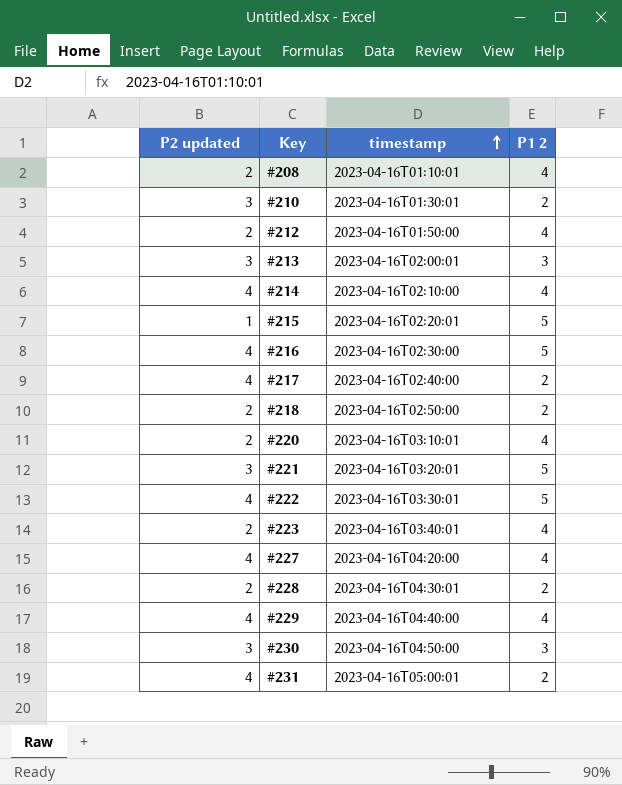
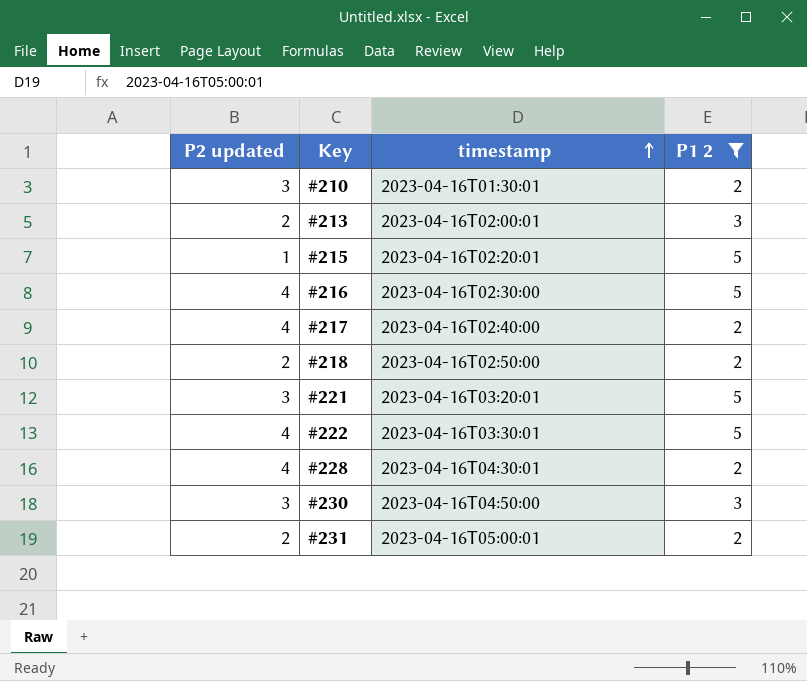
filter: none -> P1 2 != 4
#213 | P2 updated: 3 -> 2
#228 | P2 updated: 2 -> 4
#231 | P2 updated: 4 -> 2

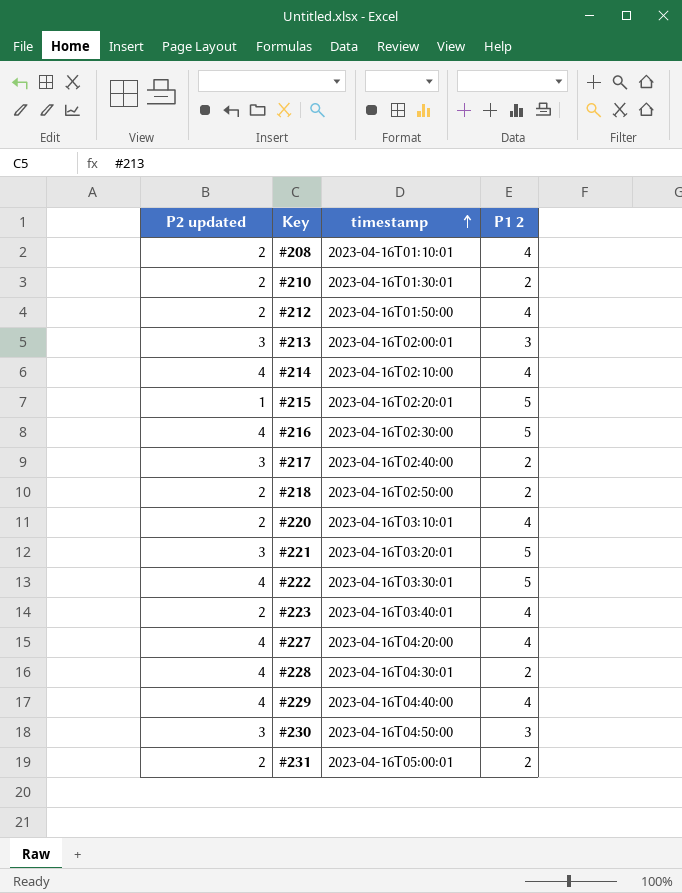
filter: P1 2 != 4 -> none
#210 | P2 updated: 3 -> 2
#213 | P2 updated: 2 -> 3
#217 | P2 updated: 4 -> 3

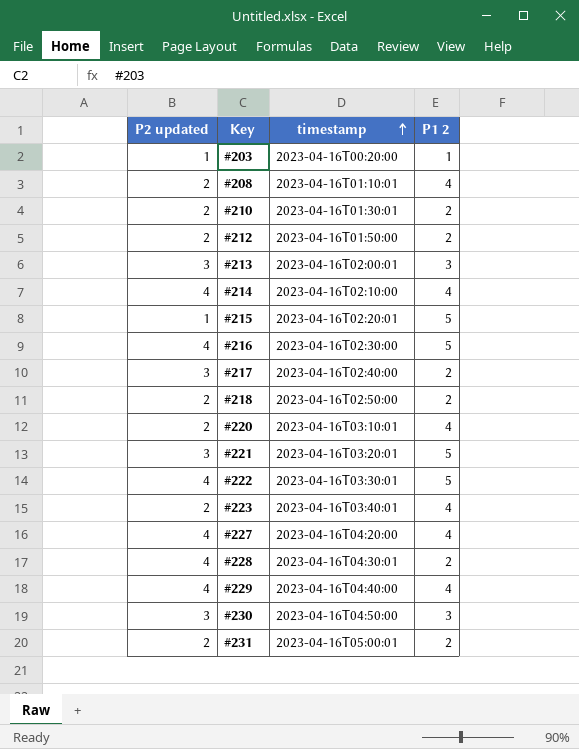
row #203: none -> 1 | 2023-04-16T00:20:00 | 1
#212 | P1 2: 4 -> 2

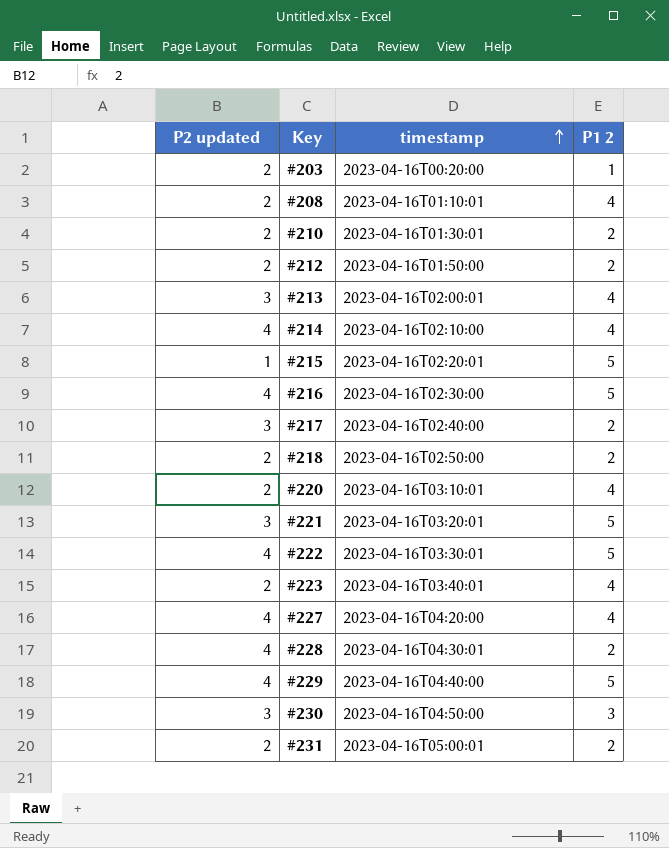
#203 | P2 updated: 1 -> 2
#213 | P1 2: 3 -> 4
#229 | P1 2: 4 -> 5

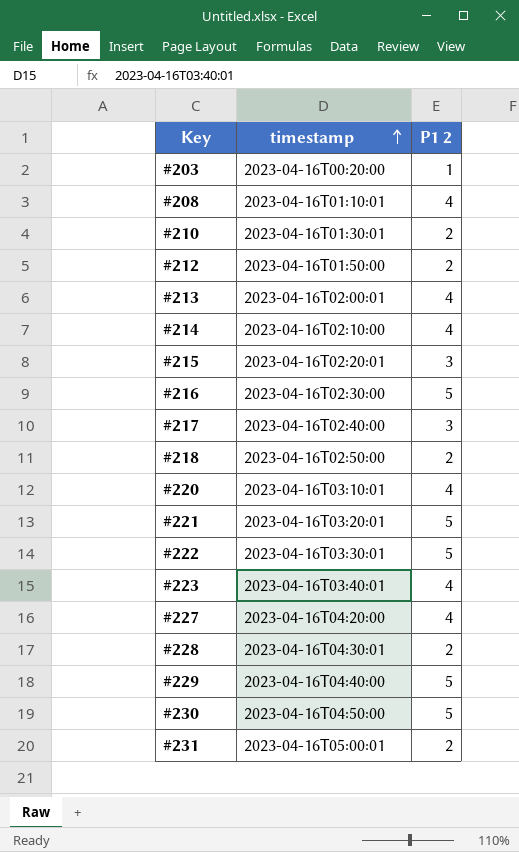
column P2 updated | position: 1 -> none
#215 | P1 2: 5 -> 3
#217 | P1 2: 2 -> 3
#230 | P1 2: 3 -> 5

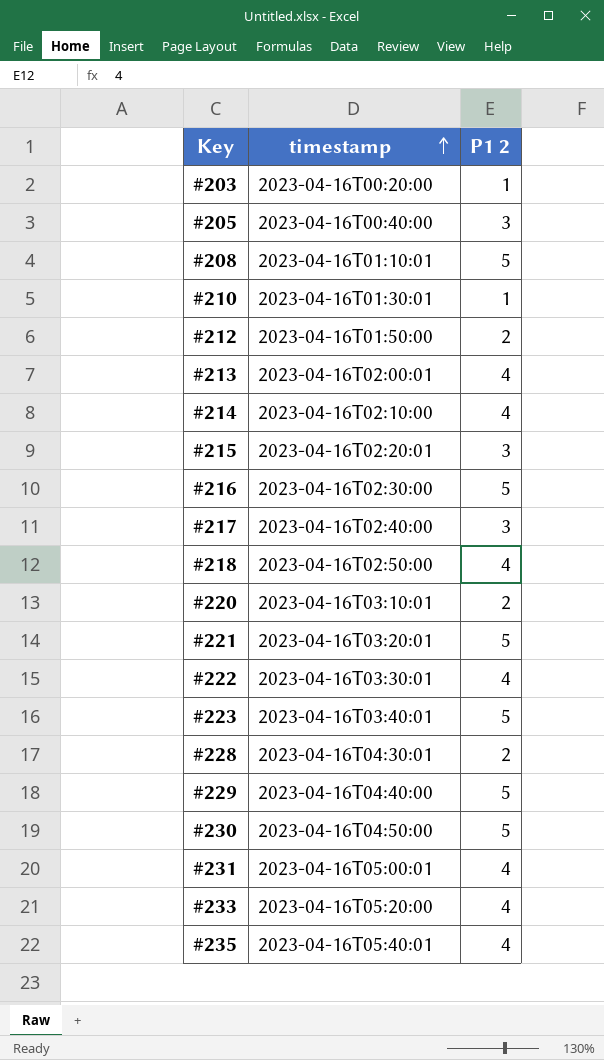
row #227: 2023-04-16T04:20:00 | 4 -> none
row #205: none -> 2023-04-16T00:40:00 | 3
#208 | P1 2: 4 -> 5
#210 | P1 2: 2 -> 1
#218 | P1 2: 2 -> 4
#220 | P1 2: 4 -> 2
#222 | P1 2: 5 -> 4
#223 | P1 2: 4 -> 5
#231 | P1 2: 2 -> 4
row #233: none -> 2023-04-16T05:20:00 | 4
row #235: none -> 2023-04-16T05:40:01 | 4

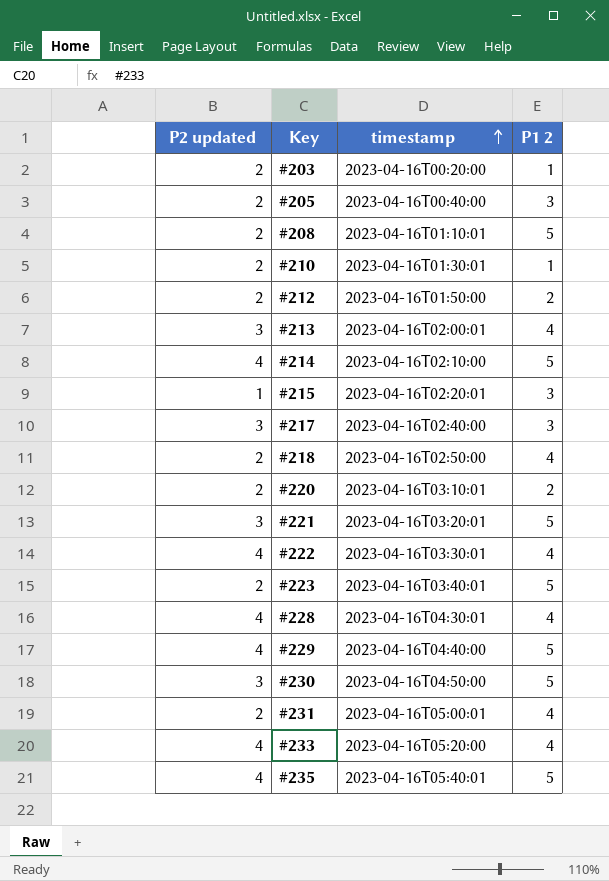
column P2 updated | position: none -> 1
row #216: 2023-04-16T02:30:00 | 5 -> none
#214 | P1 2: 4 -> 5
#228 | P1 2: 2 -> 4
#235 | P1 2: 4 -> 5

